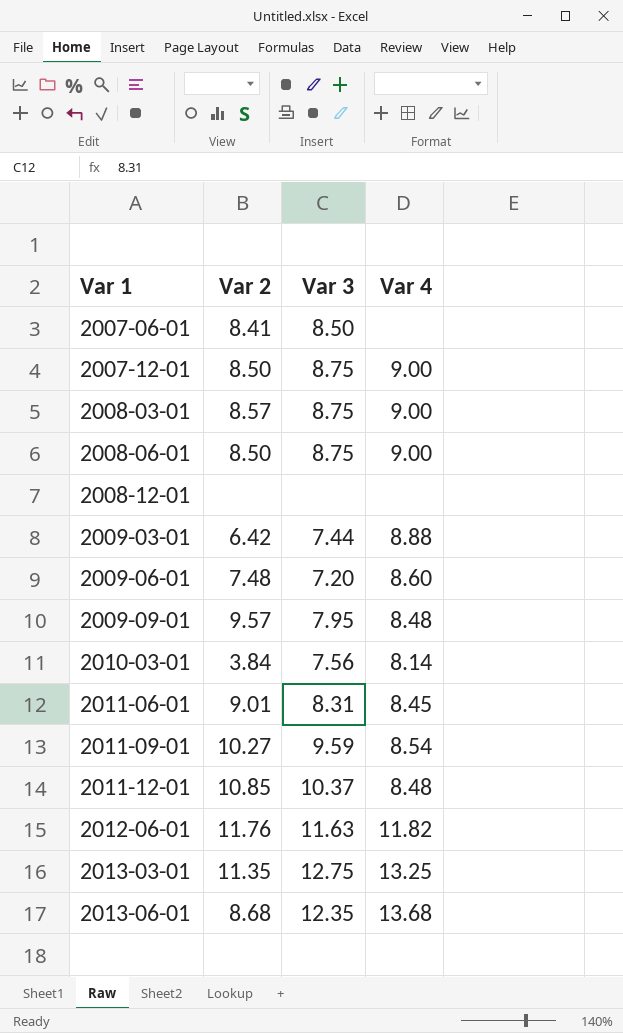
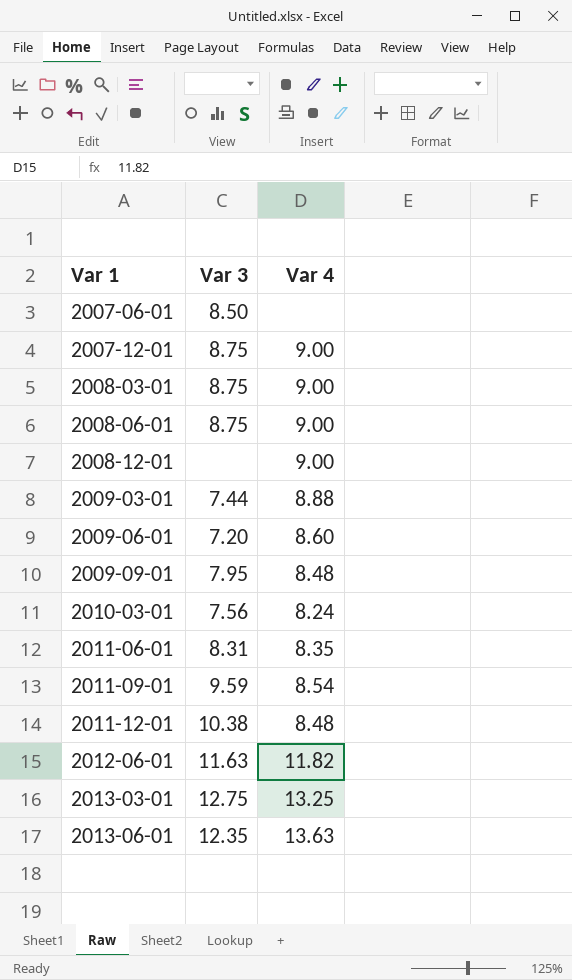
column Var 2 | position: 2 -> none
2008-12-01 | Var 4: none -> 9.00
2010-03-01 | Var 4: 8.14 -> 8.24
2011-06-01 | Var 4: 8.45 -> 8.35
2011-12-01 | Var 3: 10.37 -> 10.38
2013-06-01 | Var 4: 13.68 -> 13.63

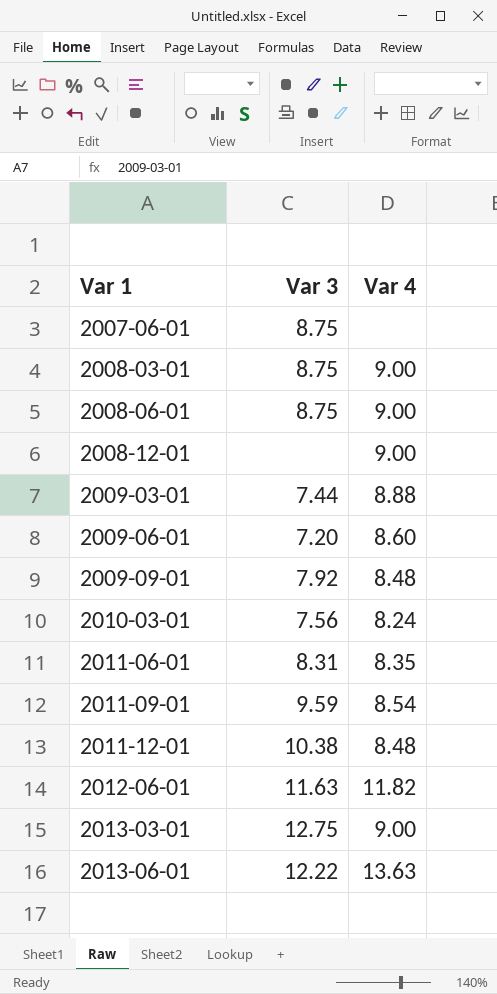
row 2007-12-01: 8.75 | 9.00 -> none
2007-06-01 | Var 3: 8.50 -> 8.75
2009-09-01 | Var 3: 7.95 -> 7.92
2013-03-01 | Var 4: 13.25 -> 9.00
2013-06-01 | Var 3: 12.35 -> 12.22

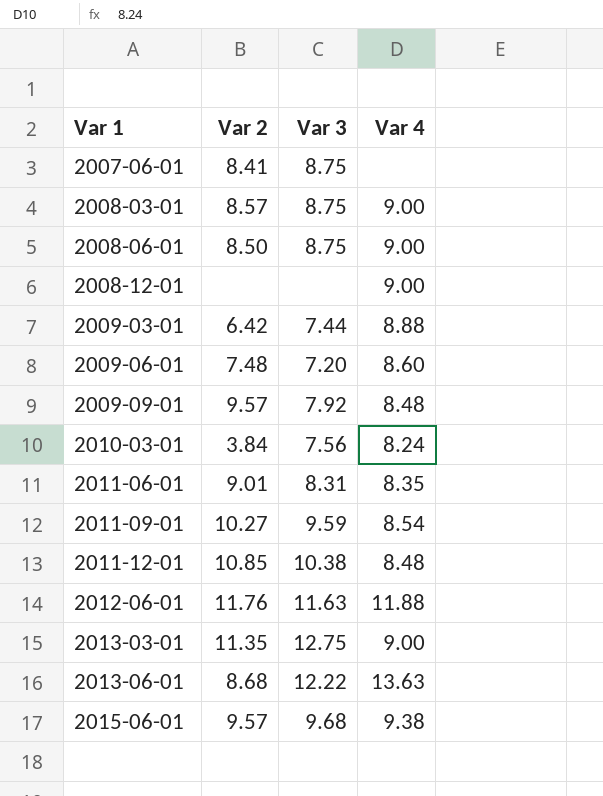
column Var 2 | position: none -> 2
2012-06-01 | Var 4: 11.82 -> 11.88
row 2015-06-01: none -> 9.57 | 9.68 | 9.38

